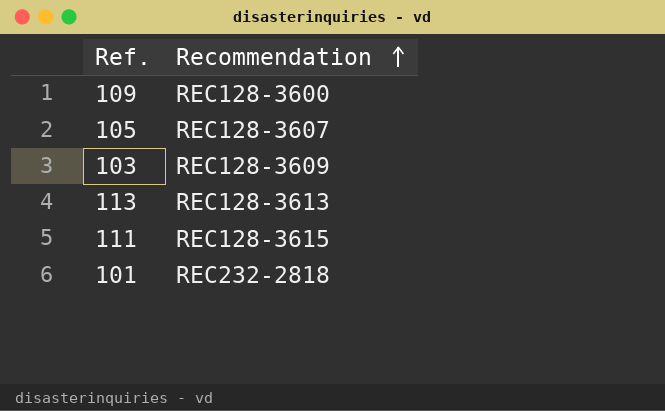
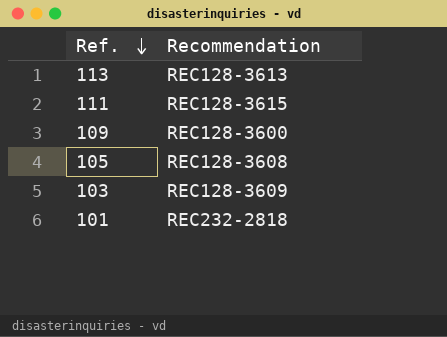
row order: Recommendation ascending -> Ref. descending
105 | Recommendation: REC128-3607 -> REC128-3608

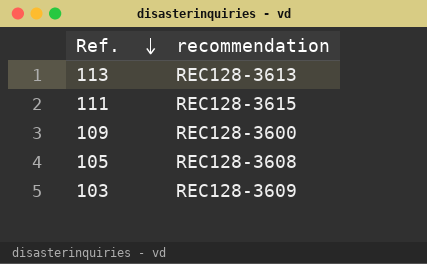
column name: Recommendation -> recommendation
row 101: REC232-2818 -> none

